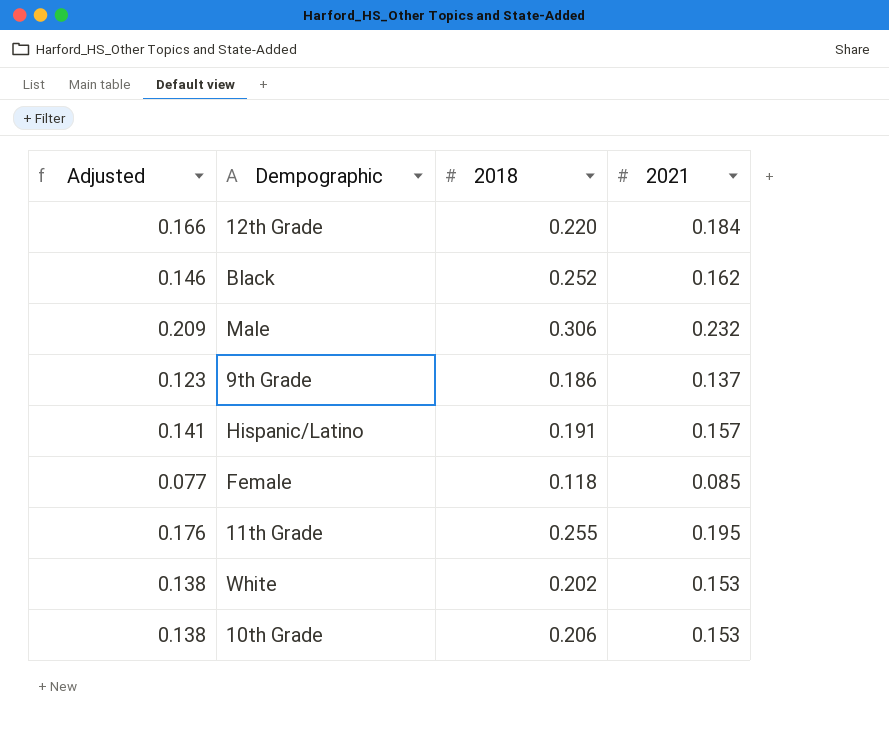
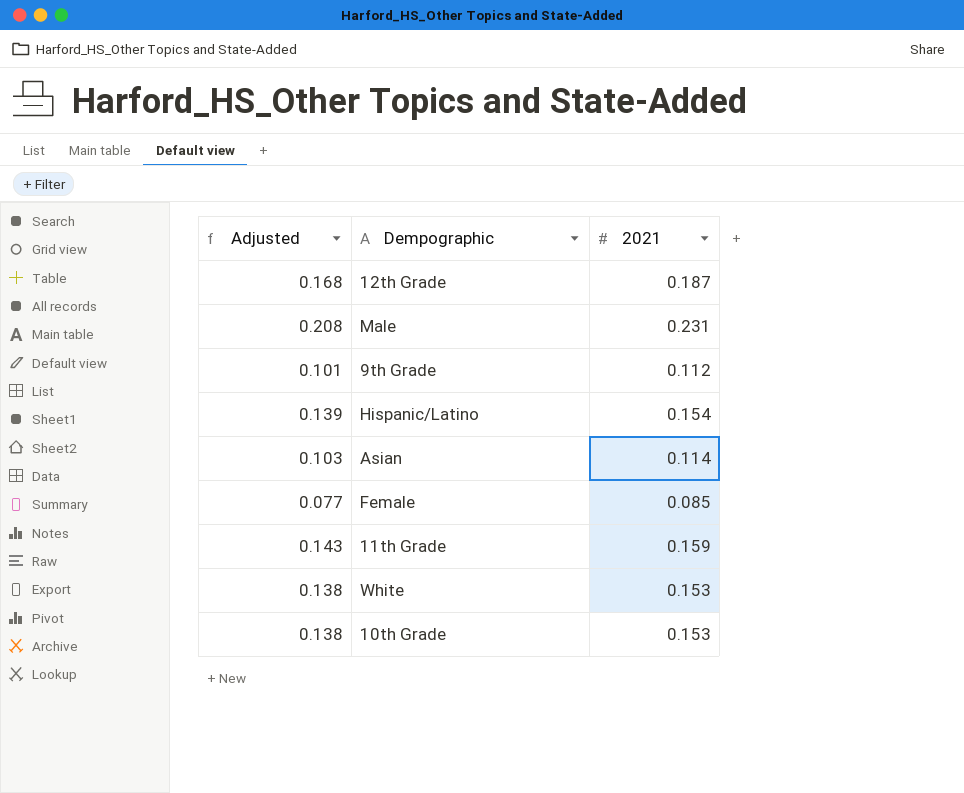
column 2018 | position: 3 -> none
row Black: 0.146 | 0.252 | 0.162 -> none
12th Grade | Adjusted: 0.166 -> 0.168
12th Grade | 2021: 0.184 -> 0.187
Male | Adjusted: 0.209 -> 0.208
Male | 2021: 0.232 -> 0.231
9th Grade | Adjusted: 0.123 -> 0.101
9th Grade | 2021: 0.137 -> 0.112
Hispanic/Latino | Adjusted: 0.141 -> 0.139
Hispanic/Latino | 2021: 0.157 -> 0.154
row Asian: none -> 0.103 | 0.114
11th Grade | Adjusted: 0.176 -> 0.143
11th Grade | 2021: 0.195 -> 0.159

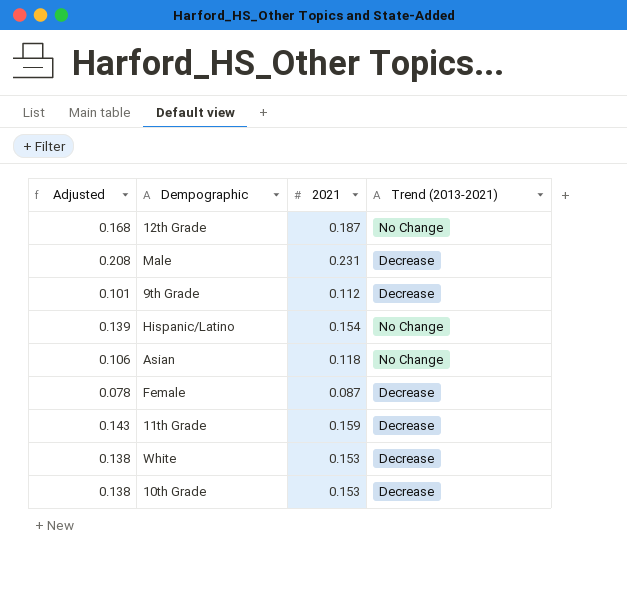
column Trend (2013-2021) | position: none -> 4
Asian | Adjusted: 0.103 -> 0.106
Asian | 2021: 0.114 -> 0.118
Female | Adjusted: 0.077 -> 0.078
Female | 2021: 0.085 -> 0.087

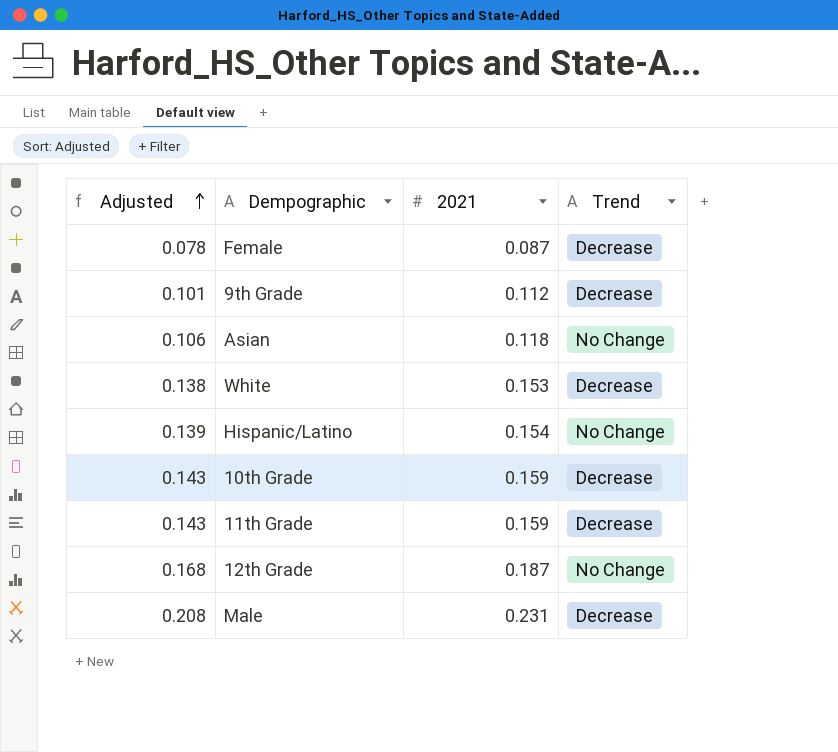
row order: none -> Adjusted ascending
column name: Trend (2013-2021) -> Trend
10th Grade | Adjusted: 0.138 -> 0.143
10th Grade | 2021: 0.153 -> 0.159

